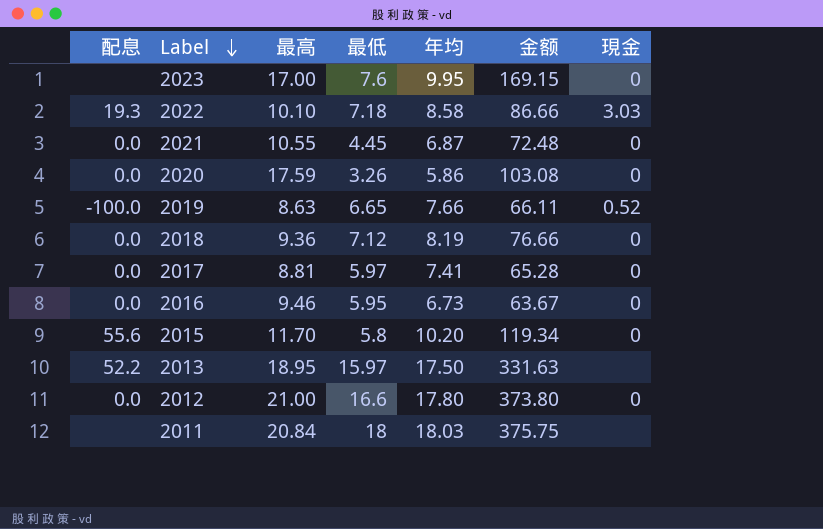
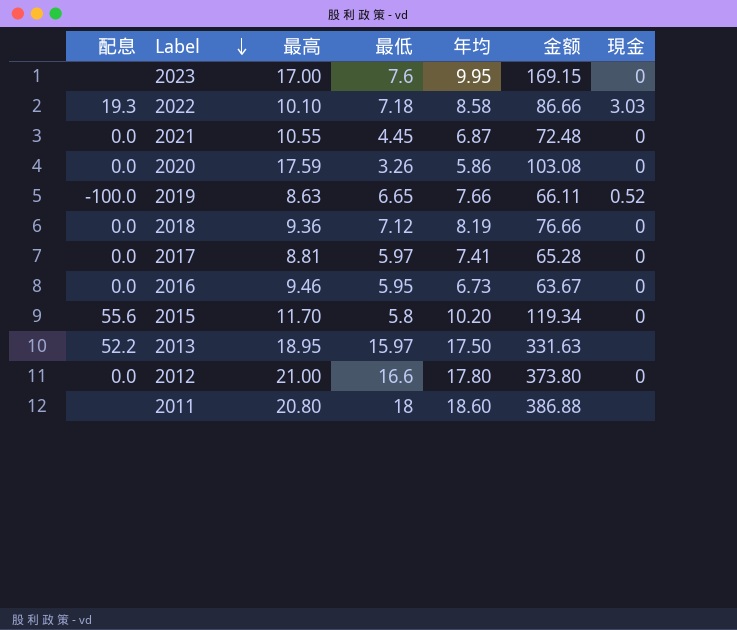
2011 | 最高: 20.84 -> 20.80
2011 | 年均: 18.03 -> 18.60
2011 | 金额: 375.75 -> 386.88

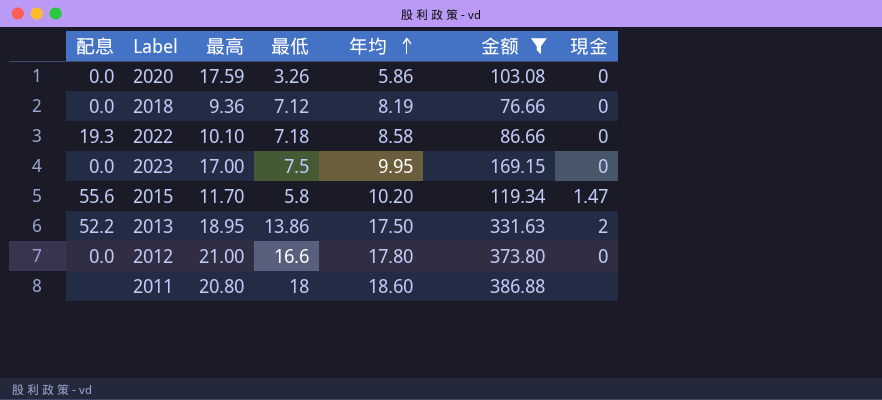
filter: none -> 金额 >= 76.66
row order: Label descending -> 年均 ascending
2022 | 現金: 3.03 -> 0
2023 | 配息: none -> 0.0
2023 | 最低: 7.6 -> 7.5
2015 | 現金: 0 -> 1.47
2013 | 最低: 15.97 -> 13.86
2013 | 現金: none -> 2

